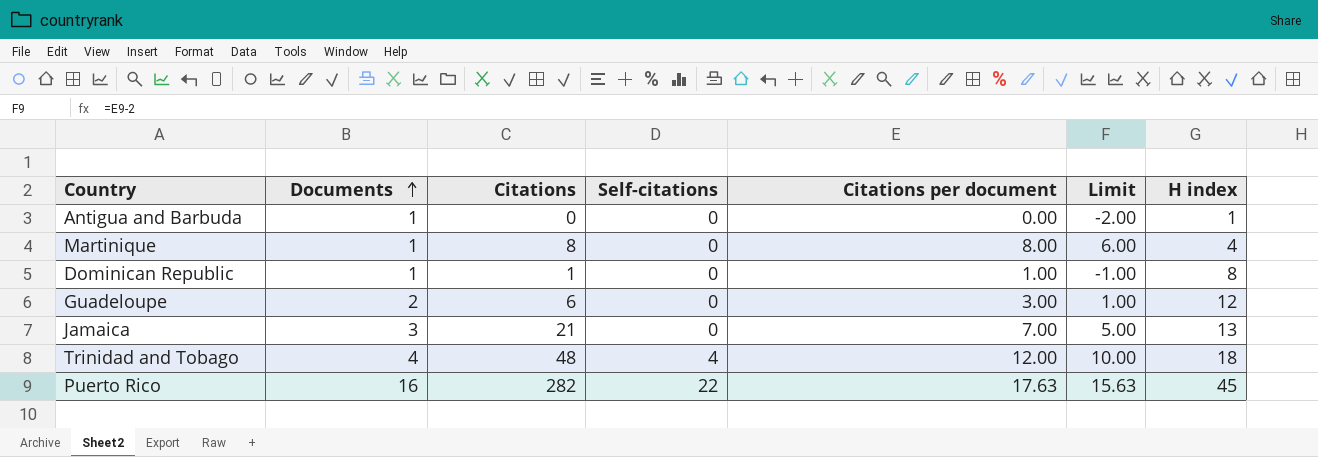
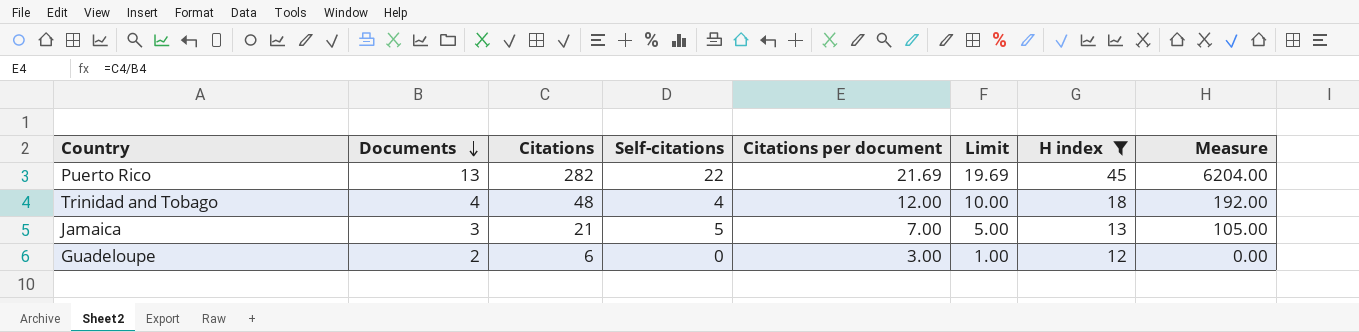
filter: none -> H index >= 12
row order: Documents ascending -> Documents descending
column Measure | formula: none -> [Citations] * [Self-citations]
Puerto Rico | Documents: 16 -> 13
Puerto Rico | Citations per document: 17.63 -> 21.69
Puerto Rico | Limit: 15.63 -> 19.69
Jamaica | Self-citations: 0 -> 5

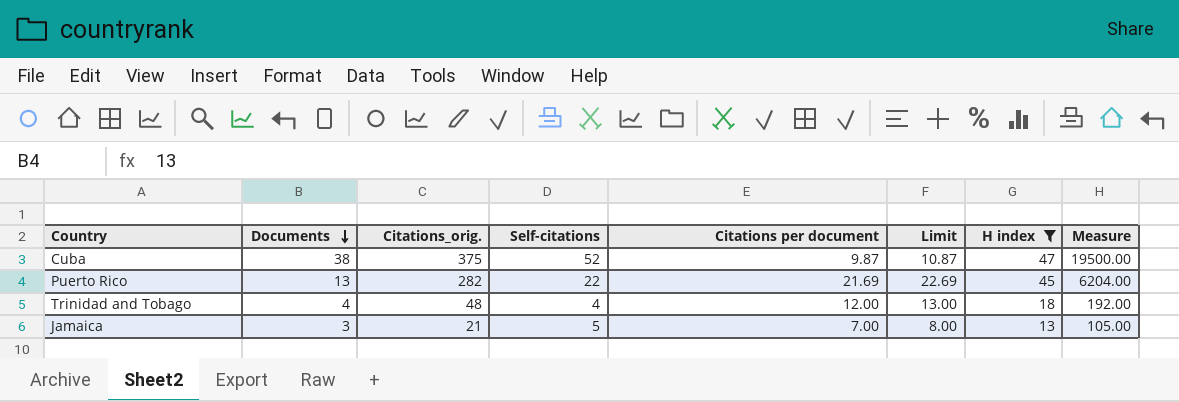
column name: Citations -> Citations_orig.
column Limit | formula: [Citations per document] - 2 -> [Citations per document] + 1
row Guadeloupe: 2 | 6 | 0 | 3.00 | 1.00 | 12 | 0.00 -> none
row Cuba: none -> 38 | 375 | 52 | 9.87 | 10.87 | 47 | 19500.00

